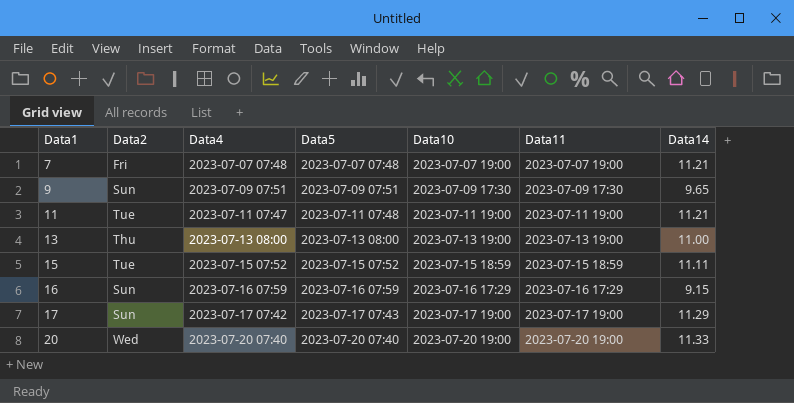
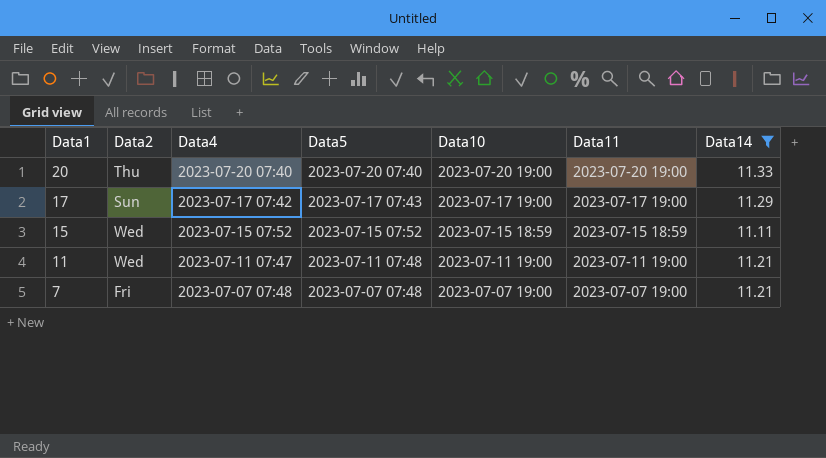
filter: none -> Data14 >= 11.11
row order: Data1 ascending -> Data1 descending
20 | Data2: Wed -> Thu
15 | Data2: Tue -> Wed
11 | Data2: Tue -> Wed

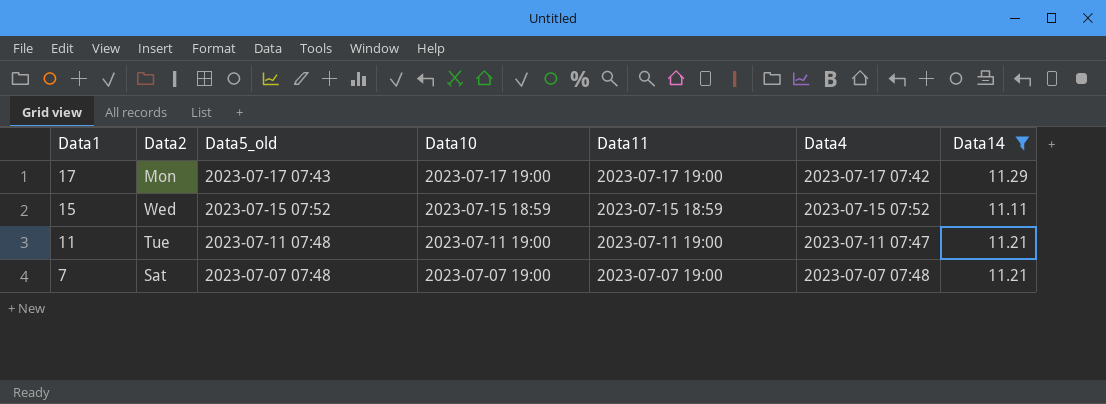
column name: Data5 -> Data5_old
column Data4 | position: 3 -> 6
row 20: Thu | 2023-07-20 07:40 | 2023-07-20 07:40 | 2023-07-20 19:00 | 2023-07-20 19:00 | 11.33 -> none
17 | Data2: Sun -> Mon
11 | Data2: Wed -> Tue
7 | Data2: Fri -> Sat

